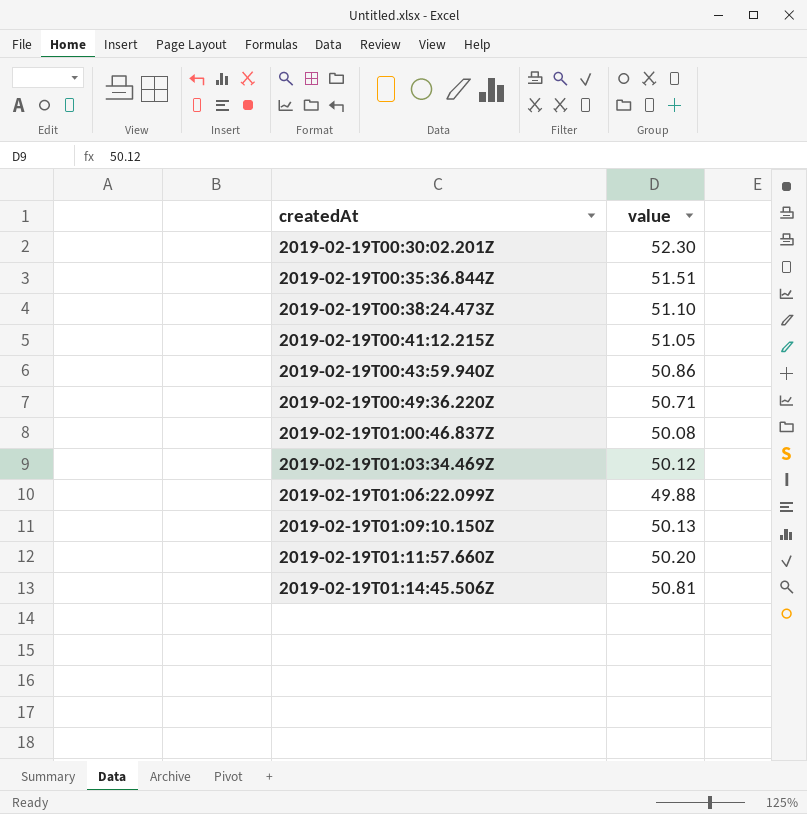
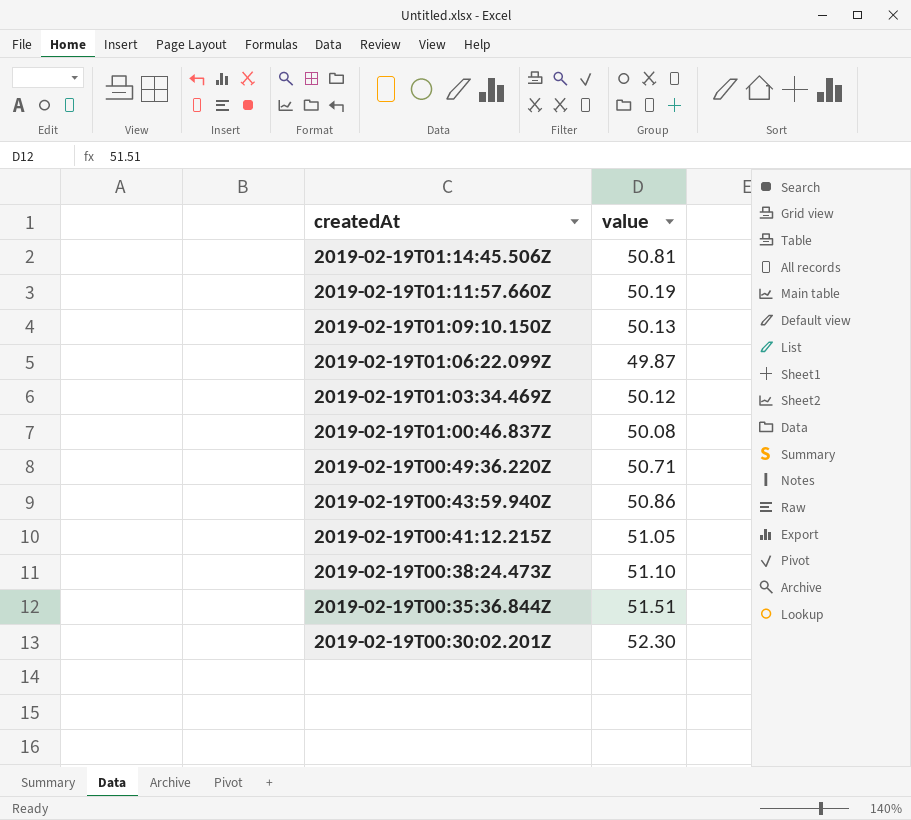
row order: createdAt ascending -> createdAt descending
2019-02-19T01:11:57.660Z | value: 50.20 -> 50.19
2019-02-19T01:06:22.099Z | value: 49.88 -> 49.87

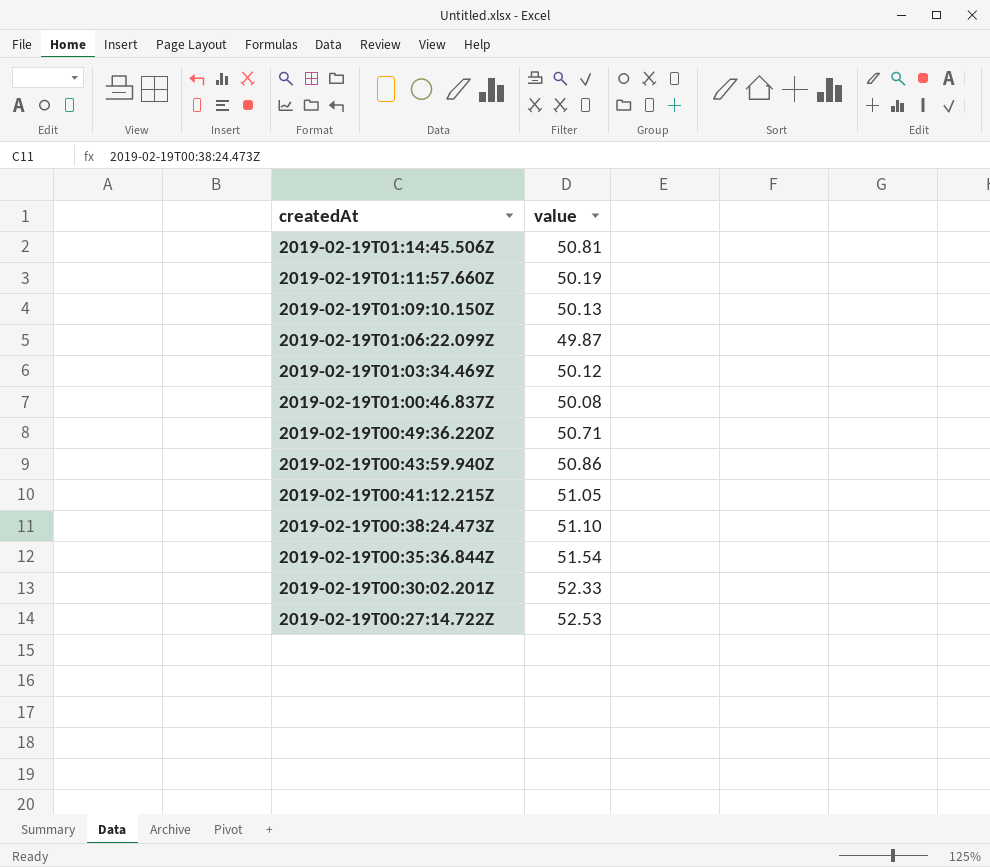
2019-02-19T00:35:36.844Z | value: 51.51 -> 51.54
2019-02-19T00:30:02.201Z | value: 52.30 -> 52.33
row 2019-02-19T00:27:14.722Z: none -> 52.53

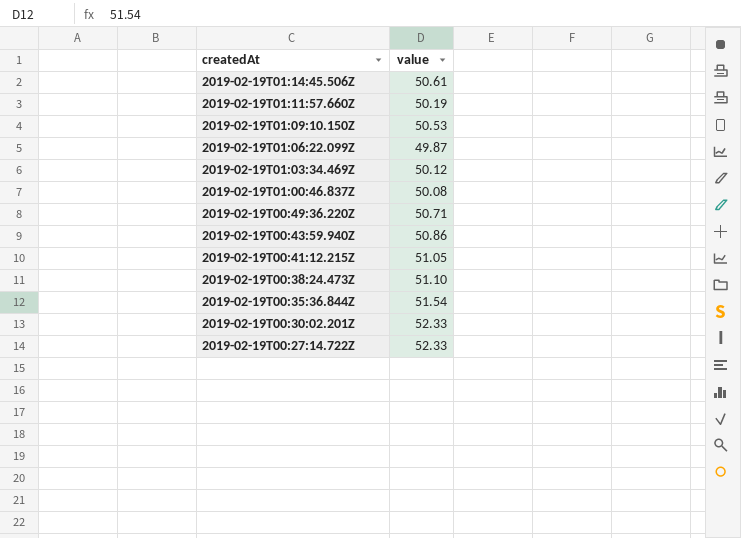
2019-02-19T01:14:45.506Z | value: 50.81 -> 50.61
2019-02-19T01:09:10.150Z | value: 50.13 -> 50.53
2019-02-19T00:27:14.722Z | value: 52.53 -> 52.33

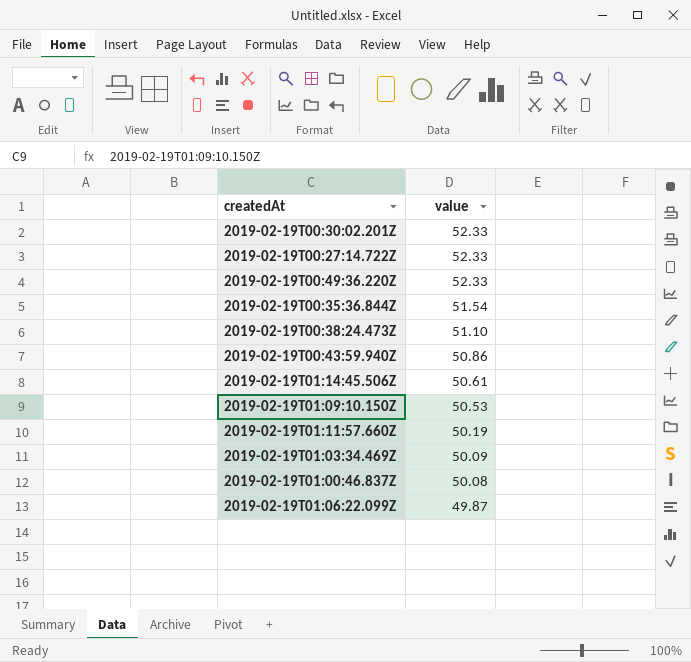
row order: createdAt descending -> value descending
row 2019-02-19T00:41:12.215Z: 51.05 -> none
2019-02-19T00:49:36.220Z | value: 50.71 -> 52.33
2019-02-19T01:03:34.469Z | value: 50.12 -> 50.09

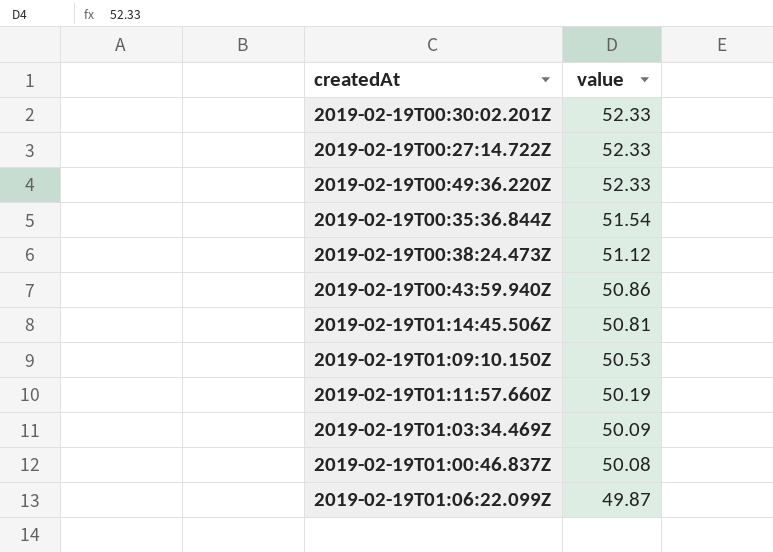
2019-02-19T00:38:24.473Z | value: 51.10 -> 51.12
2019-02-19T01:14:45.506Z | value: 50.61 -> 50.81

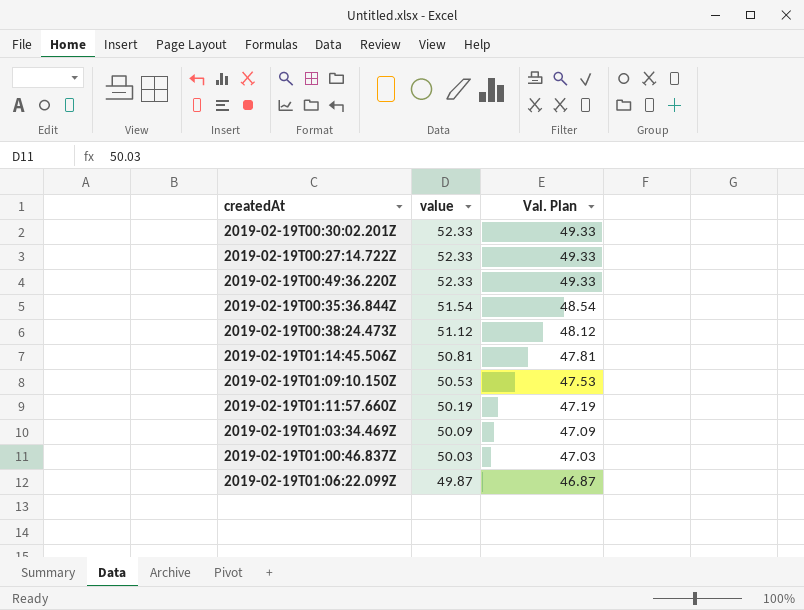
column Val. Plan | formula: none -> [value] - 3
row 2019-02-19T00:43:59.940Z: 50.86 -> none
2019-02-19T01:00:46.837Z | value: 50.08 -> 50.03

